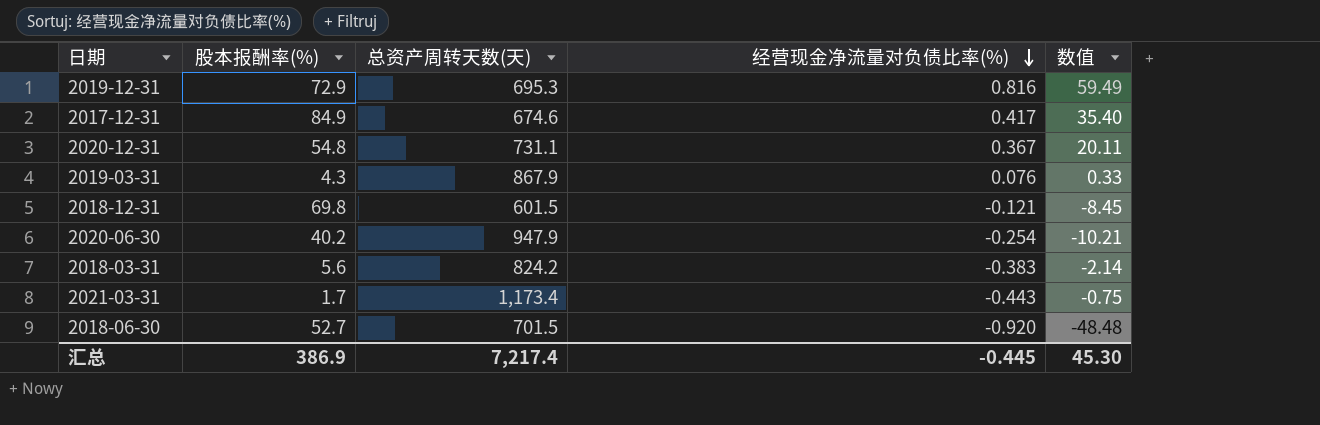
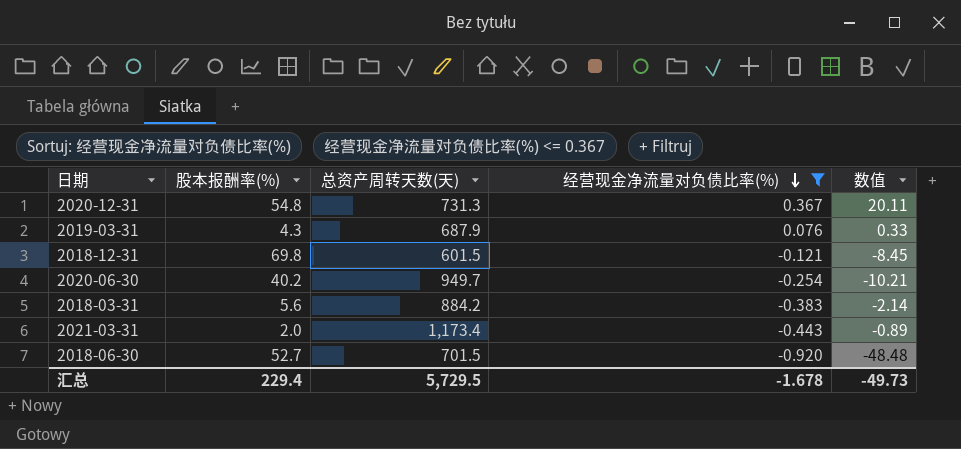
filter: none -> 经营现金净流量对负债比率(%) <= 0.367
2020-12-31 | 总资产周转天数(天): 731.1 -> 731.3
2019-03-31 | 总资产周转天数(天): 867.9 -> 687.9
2020-06-30 | 总资产周转天数(天): 947.9 -> 949.7
2018-03-31 | 总资产周转天数(天): 824.2 -> 884.2
2021-03-31 | 股本报酬率(%): 1.7 -> 2.0
2021-03-31 | 数值: -0.75 -> -0.89
汇总 | 股本报酬率(%): 386.9 -> 229.4
汇总 | 总资产周转天数(天): 7,217.4 -> 5,729.5
汇总 | 经营现金净流量对负债比率(%): -0.445 -> -1.678
汇总 | 数值: 45.30 -> -49.73

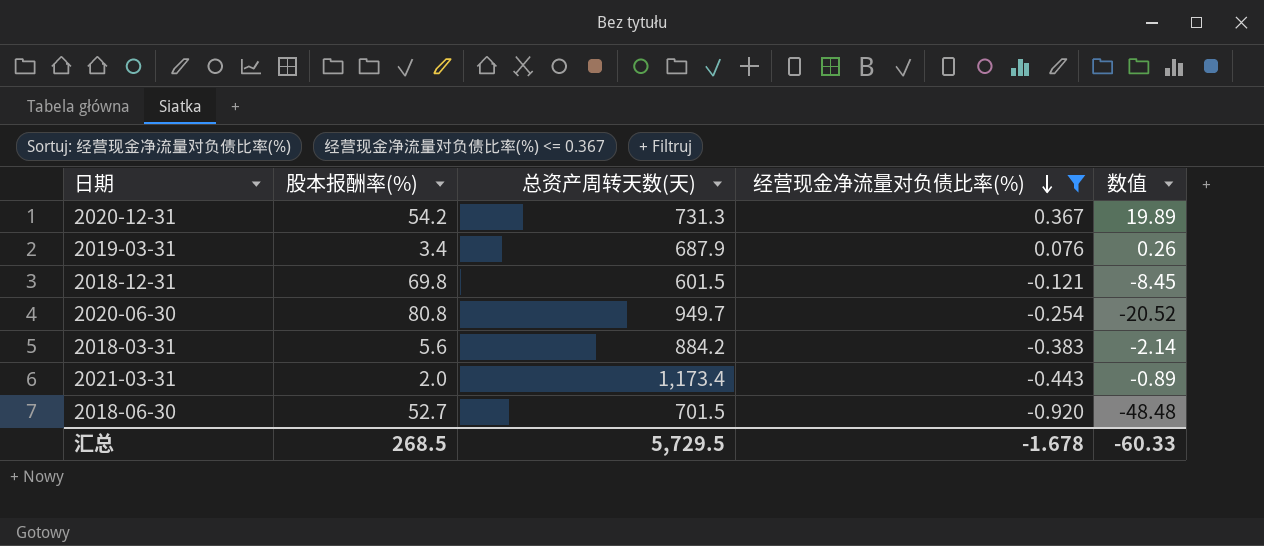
2020-12-31 | 股本报酬率(%): 54.8 -> 54.2
2020-12-31 | 数值: 20.11 -> 19.89
2019-03-31 | 股本报酬率(%): 4.3 -> 3.4
2019-03-31 | 数值: 0.33 -> 0.26
2020-06-30 | 股本报酬率(%): 40.2 -> 80.8
2020-06-30 | 数值: -10.21 -> -20.52
汇总 | 股本报酬率(%): 229.4 -> 268.5
汇总 | 数值: -49.73 -> -60.33

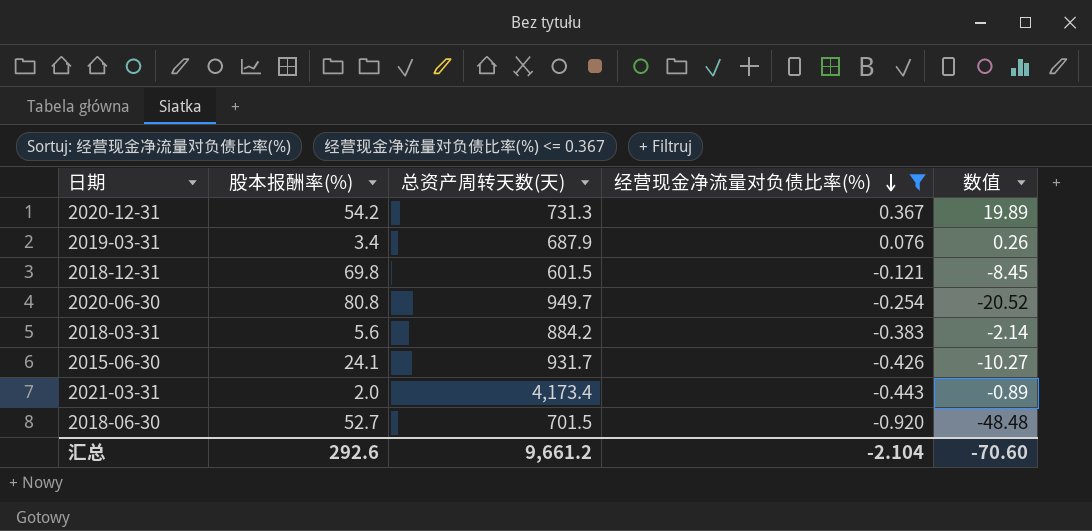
row 2015-06-30: none -> 24.1 | 931.7 | -0.426 | -10.27
2021-03-31 | 总资产周转天数(天): 1,173.4 -> 4,173.4
汇总 | 股本报酬率(%): 268.5 -> 292.6
汇总 | 总资产周转天数(天): 5,729.5 -> 9,661.2
汇总 | 经营现金净流量对负债比率(%): -1.678 -> -2.104
汇总 | 数值: -60.33 -> -70.60

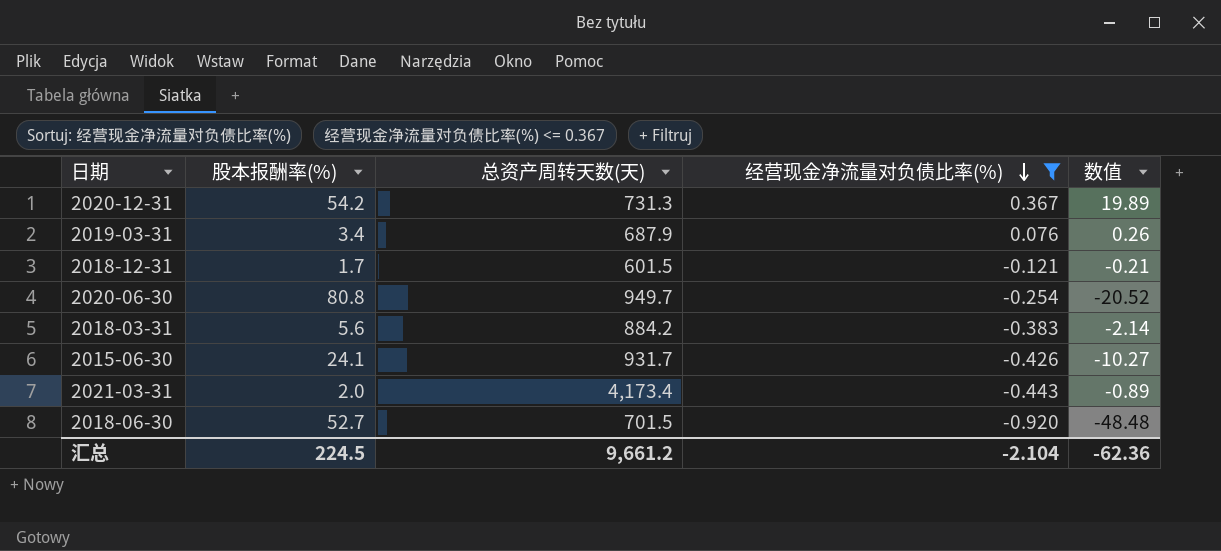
2018-12-31 | 股本报酬率(%): 69.8 -> 1.7
2018-12-31 | 数值: -8.45 -> -0.21
汇总 | 股本报酬率(%): 292.6 -> 224.5
汇总 | 数值: -70.60 -> -62.36

